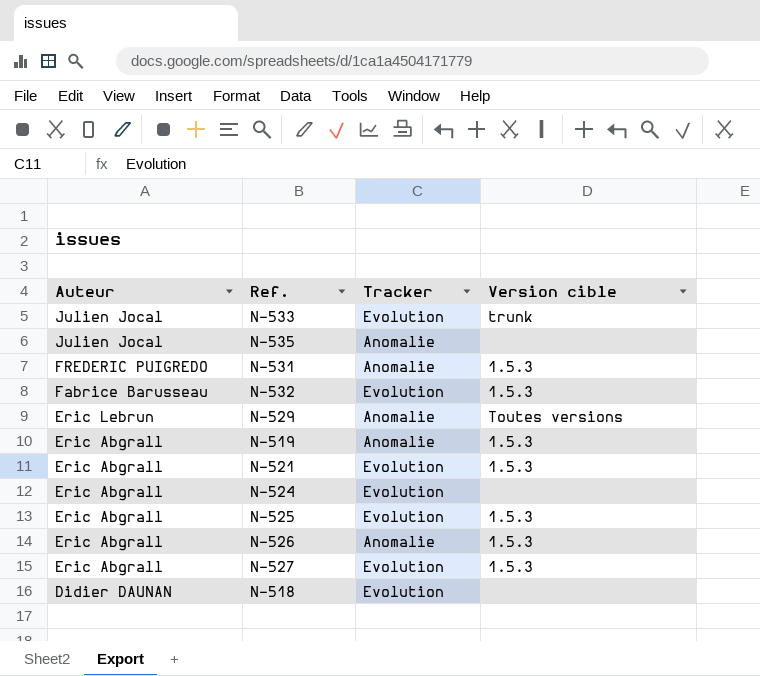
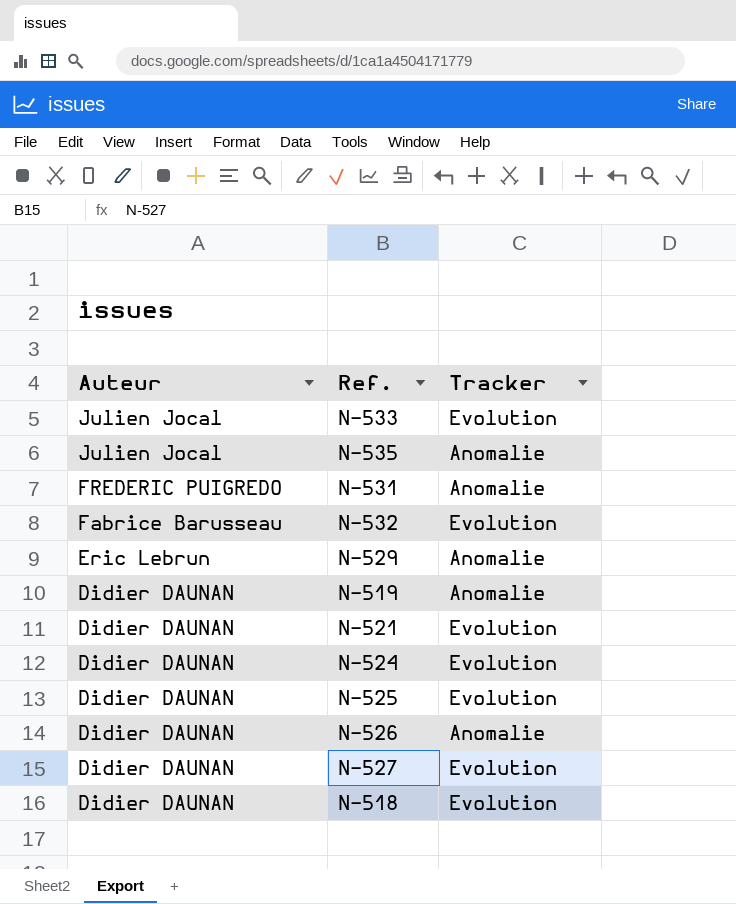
column Version cible | position: 4 -> none
N-519 | Auteur: Eric Abgrall -> Didier DAUNAN
N-521 | Auteur: Eric Abgrall -> Didier DAUNAN
N-524 | Auteur: Eric Abgrall -> Didier DAUNAN
N-525 | Auteur: Eric Abgrall -> Didier DAUNAN
N-526 | Auteur: Eric Abgrall -> Didier DAUNAN
N-527 | Auteur: Eric Abgrall -> Didier DAUNAN

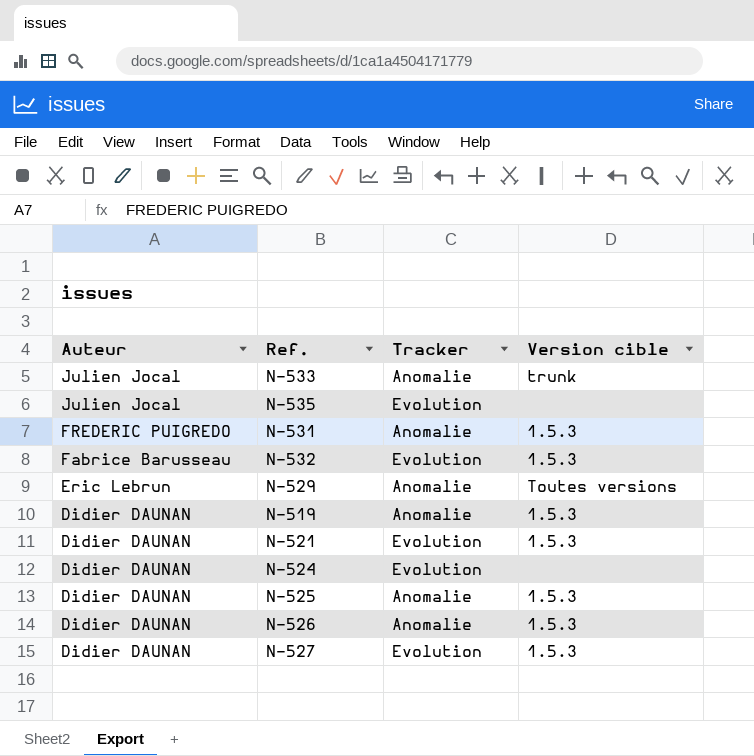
column Version cible | position: none -> 4
row N-518: Didier DAUNAN | Evolution -> none
N-533 | Tracker: Evolution -> Anomalie
N-535 | Tracker: Anomalie -> Evolution
N-525 | Tracker: Evolution -> Anomalie

